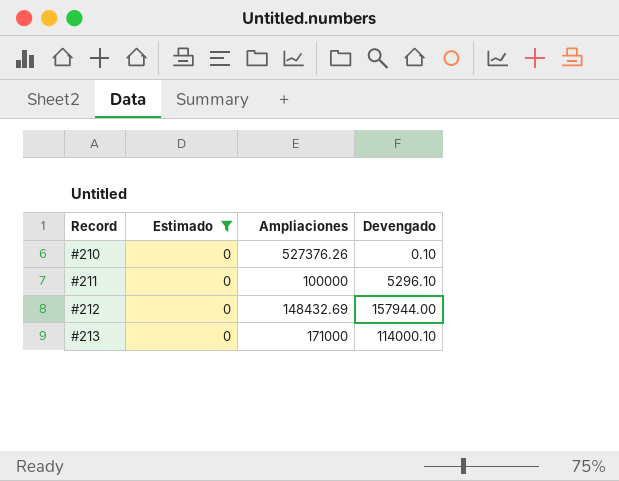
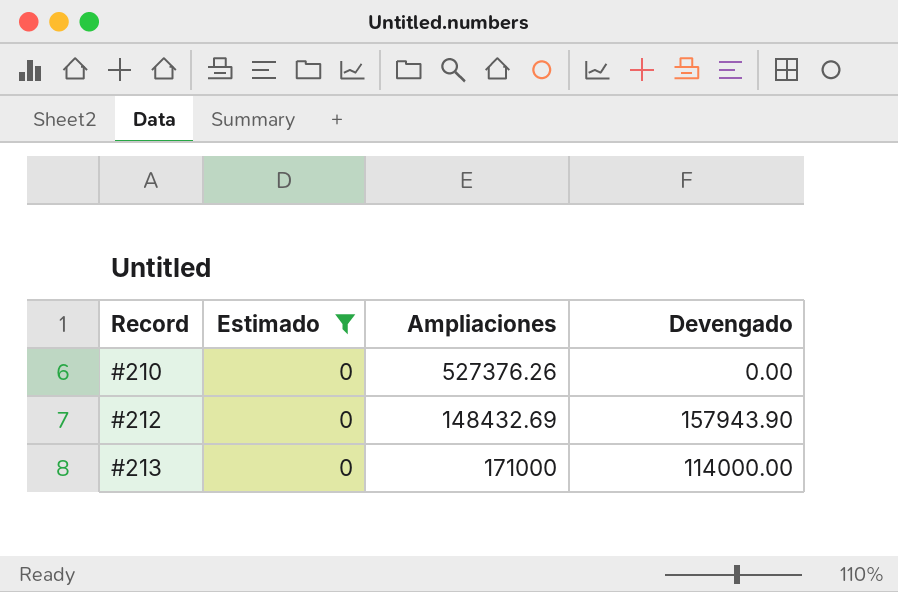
row #211: 0 | 100000 | 5296.10 -> none
#210 | Devengado: 0.10 -> 0.00
#212 | Devengado: 157944.00 -> 157943.90
#213 | Devengado: 114000.10 -> 114000.00

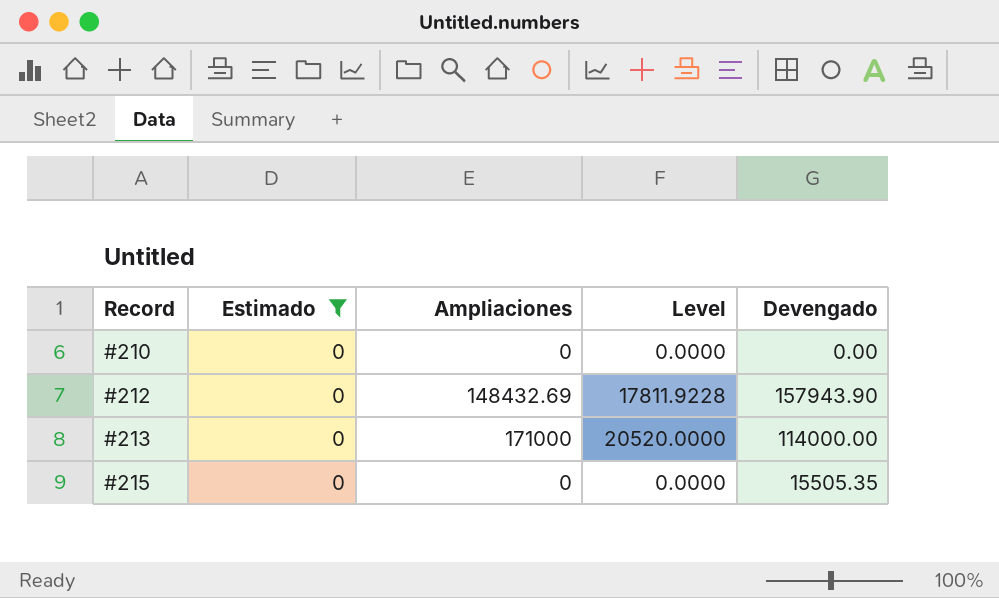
column Level | formula: none -> [Ampliaciones] * 0.12
#210 | Ampliaciones: 527376.26 -> 0
row #215: none -> 0 | 0 | 0.0000 | 15505.35

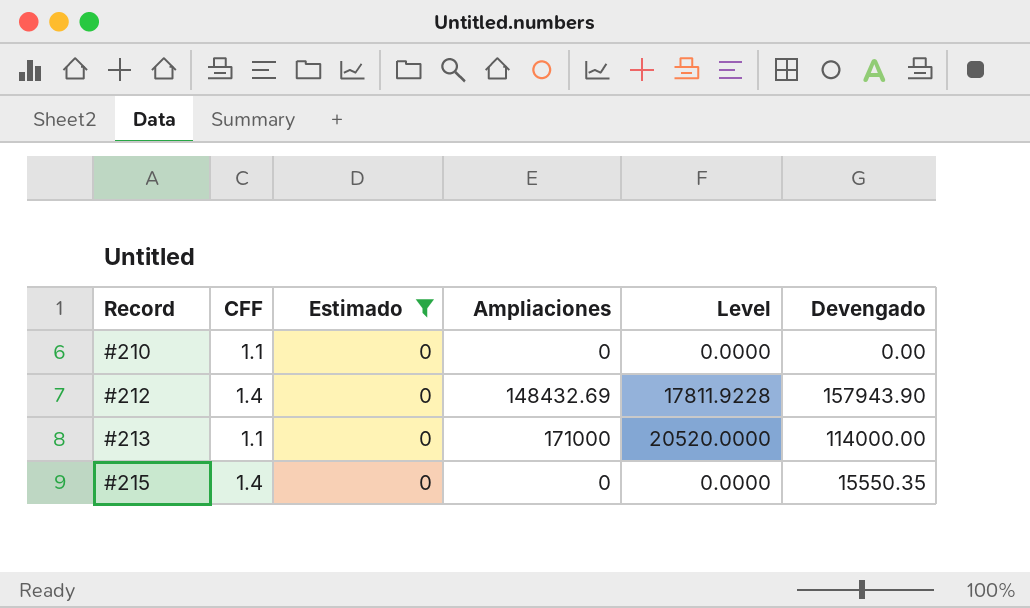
column CFF | position: none -> 2
#215 | Devengado: 15505.35 -> 15550.35

